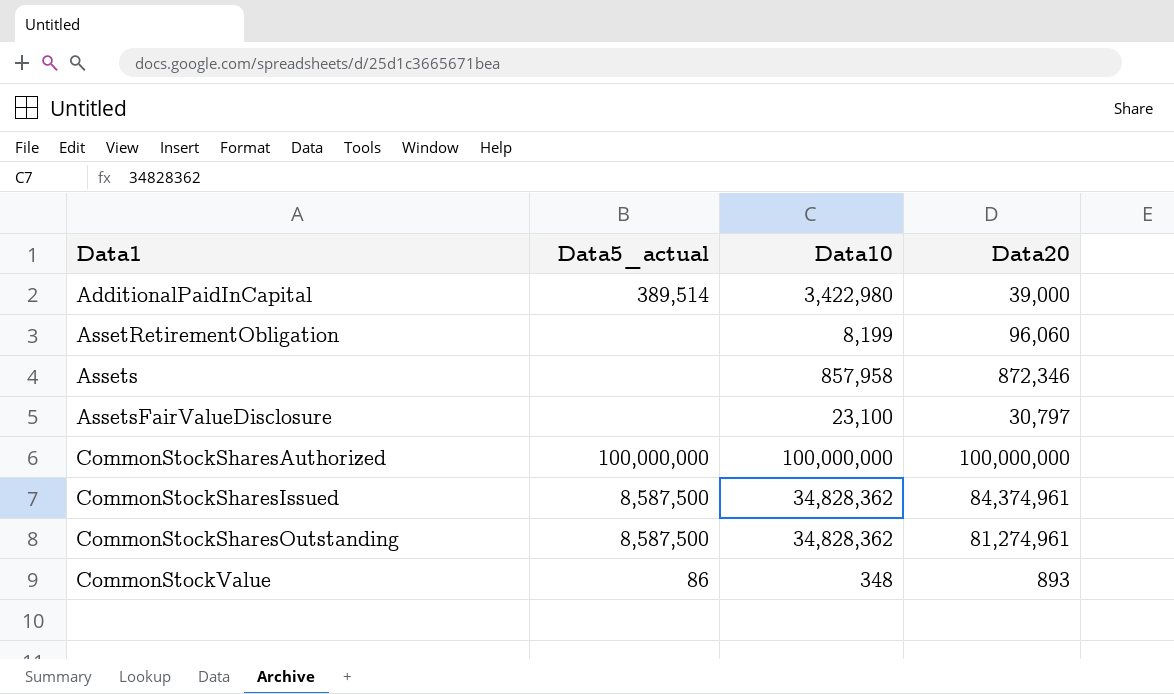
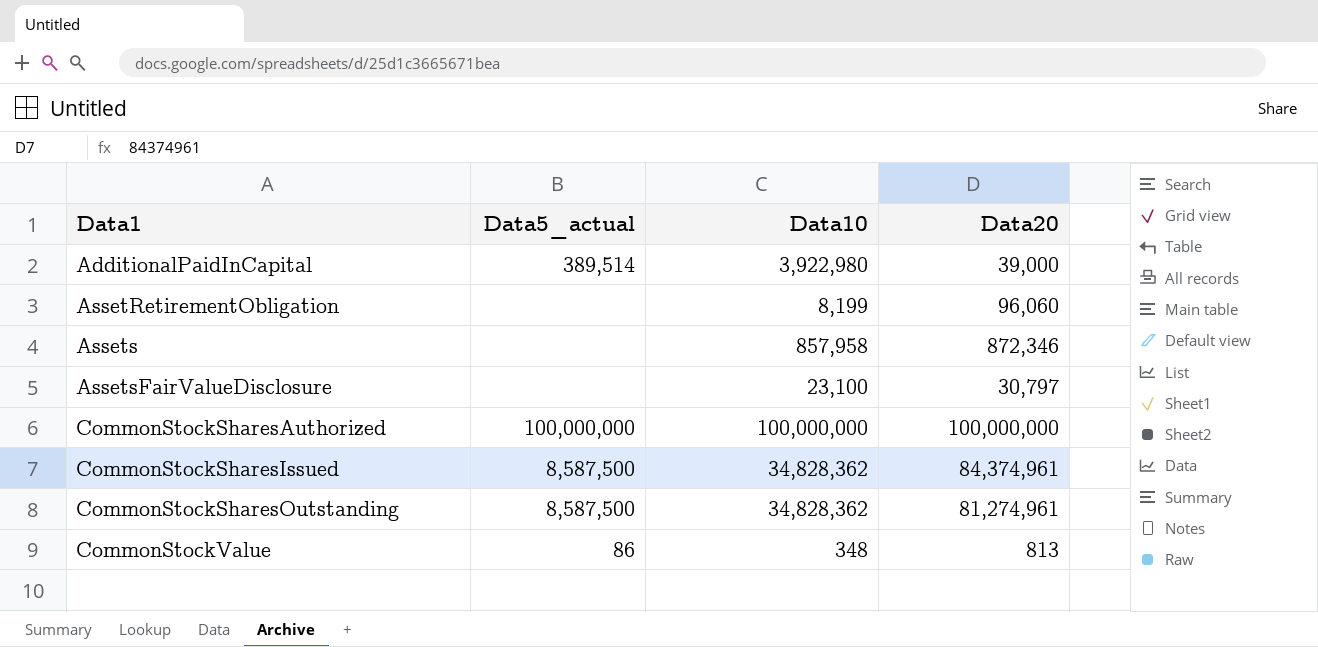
AdditionalPaidInCapital | Data10: 3,422,980 -> 3,922,980
CommonStockValue | Data20: 893 -> 813

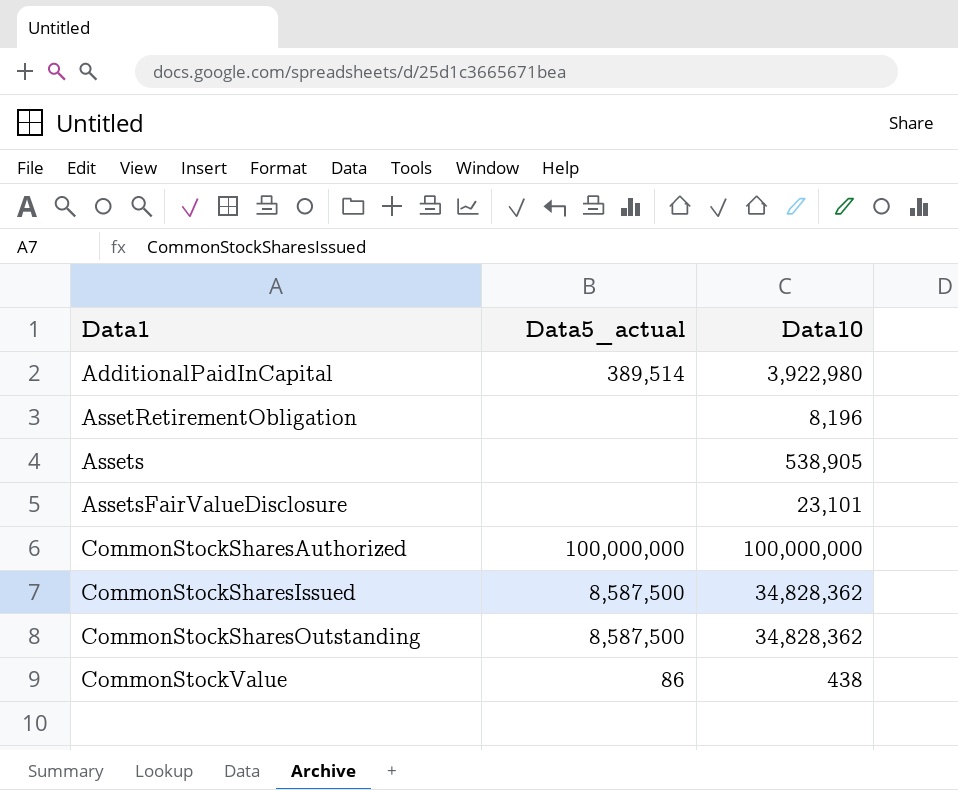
column Data20 | position: 4 -> none
AssetRetirementObligation | Data10: 8,199 -> 8,196
Assets | Data10: 857,958 -> 538,905
AssetsFairValueDisclosure | Data10: 23,100 -> 23,101
CommonStockValue | Data10: 348 -> 438

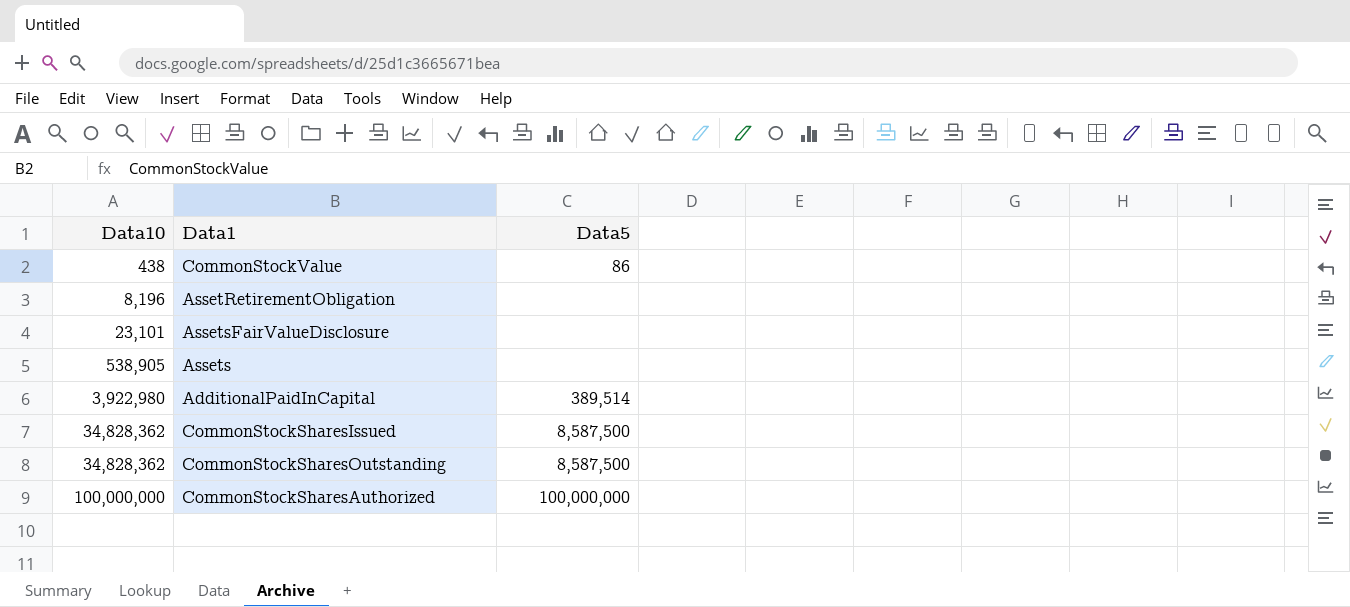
row order: Data1 ascending -> Data10 ascending
column Data10 | position: 3 -> 1
column name: Data5_actual -> Data5

